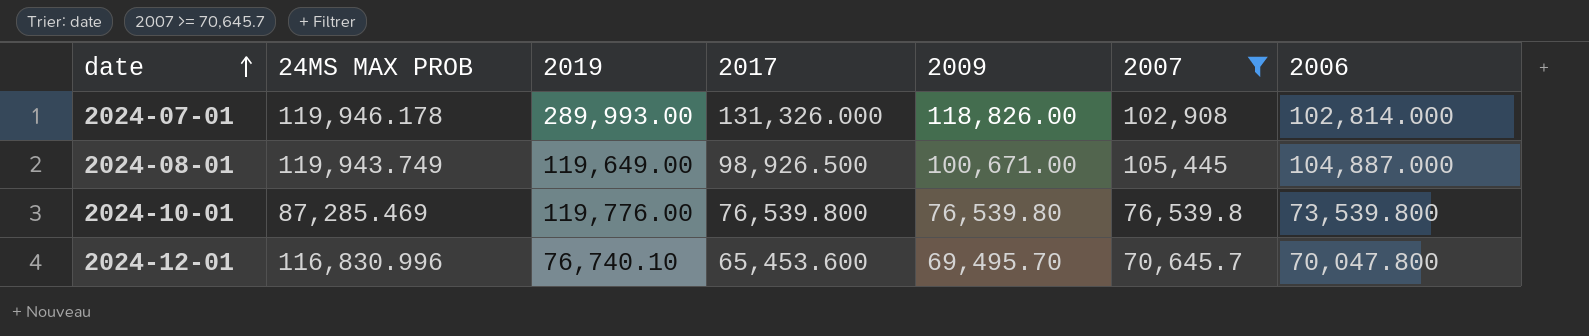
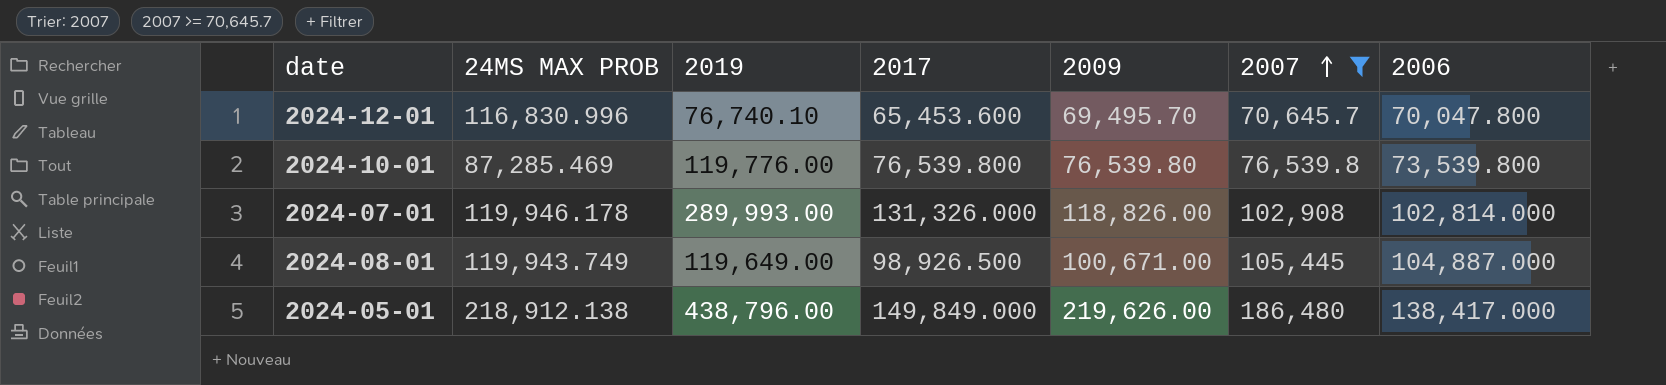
row order: date ascending -> 2007 ascending
row 2024-05-01: none -> 218,912.138 | 438,796.00 | 149,849.000 | 219,626.00 | 186,480 | 138,417.000

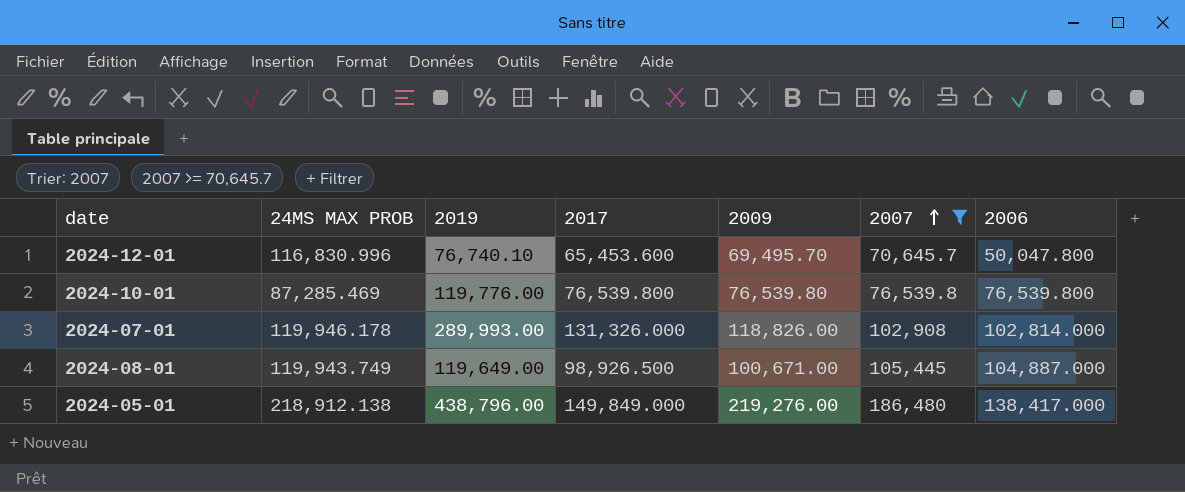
2024-12-01 | 2006: 70,047.800 -> 50,047.800
2024-10-01 | 2006: 73,539.800 -> 76,539.800
2024-05-01 | 2009: 219,626.00 -> 219,276.00

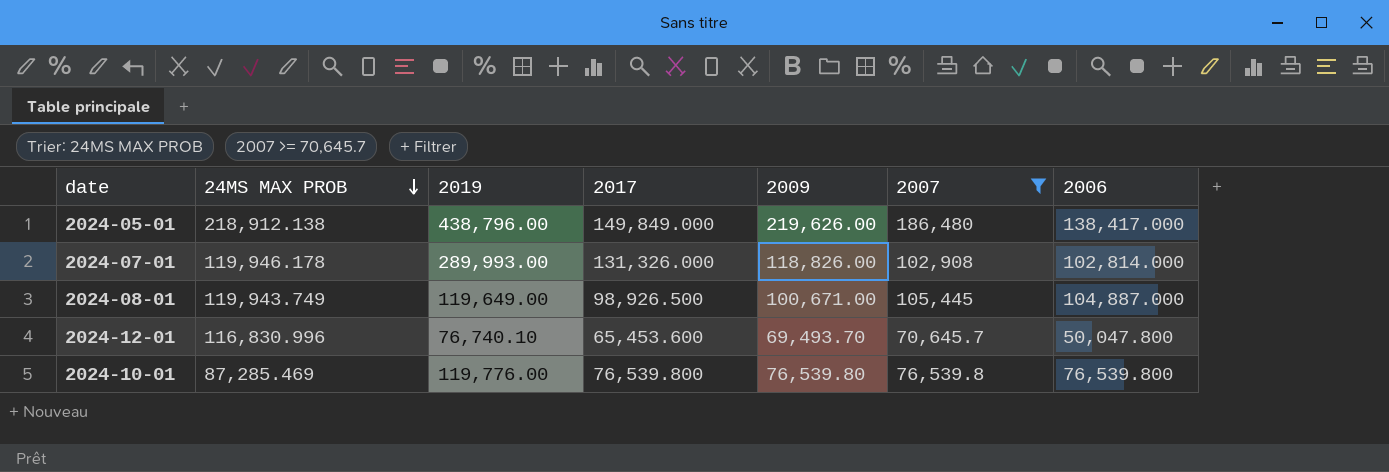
row order: 2007 ascending -> 24MS MAX PROB descending
2024-05-01 | 2009: 219,276.00 -> 219,626.00
2024-12-01 | 2009: 69,495.70 -> 69,493.70

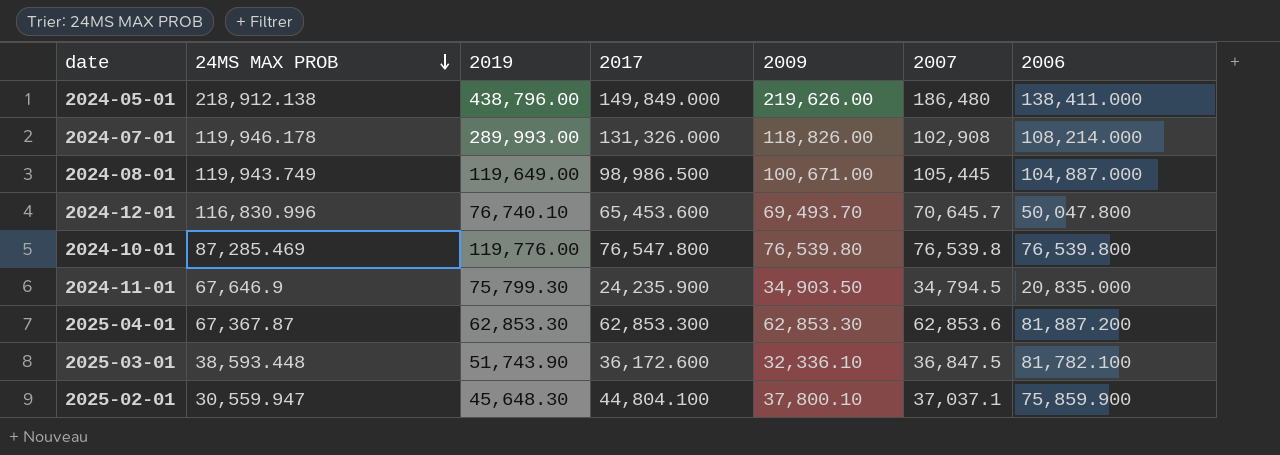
filter: 2007 >= 70,645.7 -> none
2024-05-01 | 2006: 138,417.000 -> 138,411.000
2024-07-01 | 2006: 102,814.000 -> 108,214.000
2024-08-01 | 2017: 98,926.500 -> 98,986.500
2024-10-01 | 2017: 76,539.800 -> 76,547.800

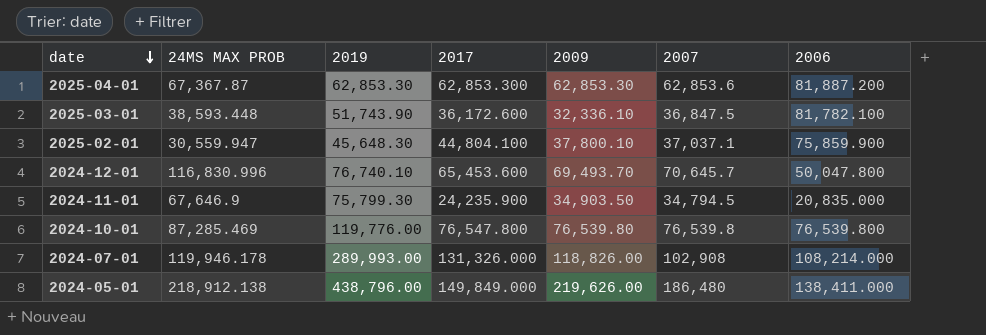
row order: 24MS MAX PROB descending -> date descending
row 2024-08-01: 119,943.749 | 119,649.00 | 98,986.500 | 100,671.00 | 105,445 | 104,887.000 -> none

